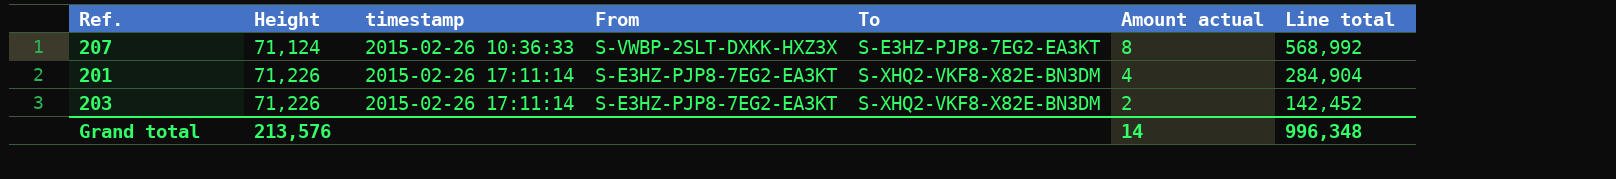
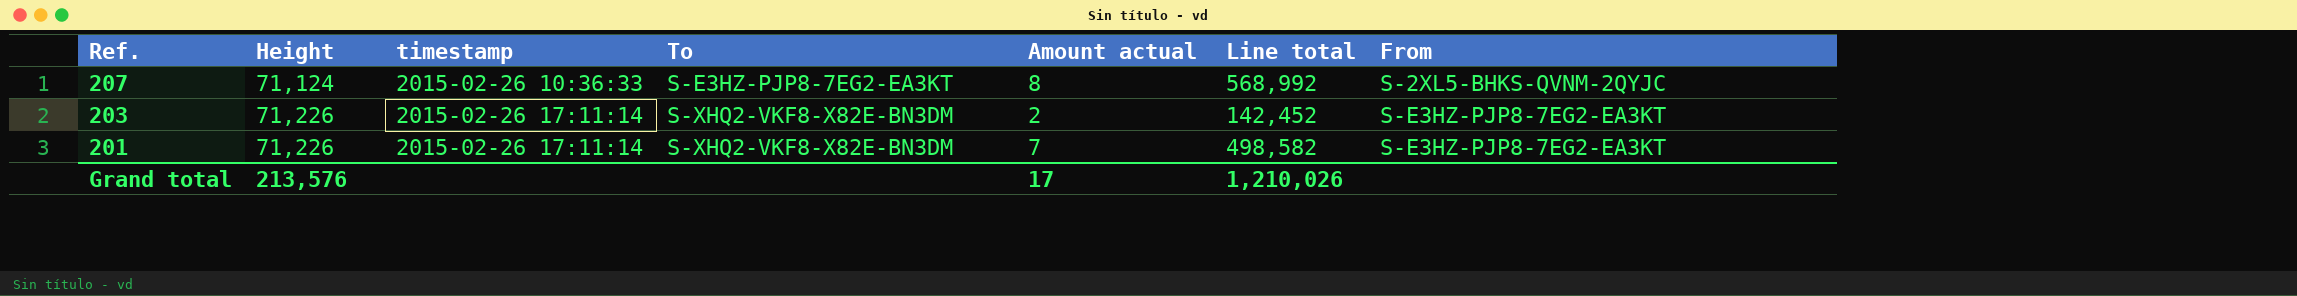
row order: Height ascending -> Ref. descending
column From | position: 4 -> 7
207 | From: S-VWBP-2SLT-DXKK-HXZ3X -> S-2XL5-BHKS-QVNM-2QYJC
201 | Amount actual: 4 -> 7
201 | Line total: 284,904 -> 498,582
Grand total | Amount actual: 14 -> 17
Grand total | Line total: 996,348 -> 1,210,026

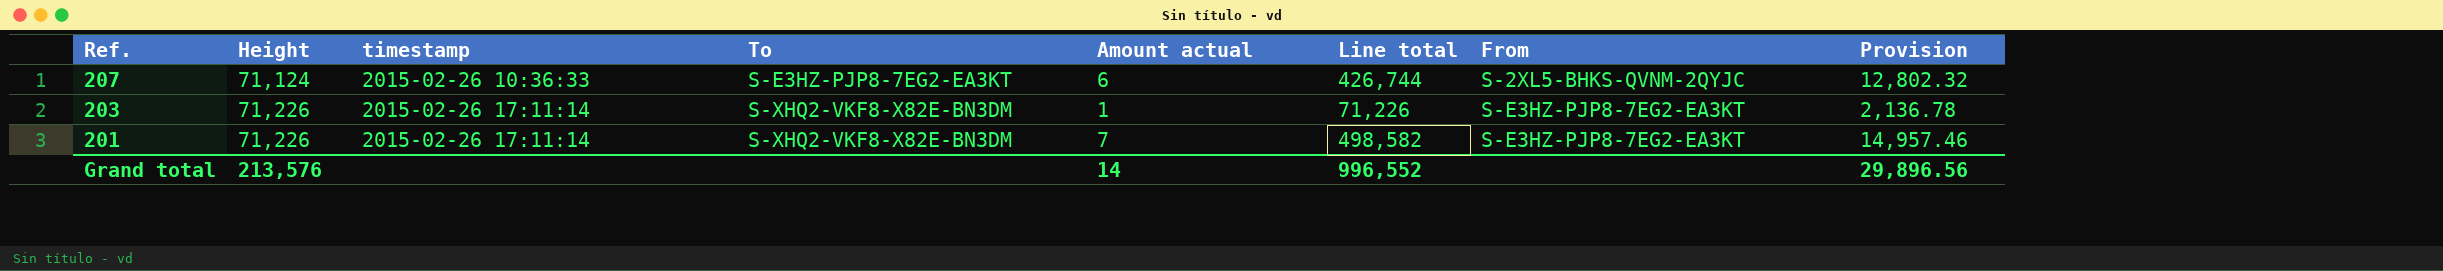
column Provision | formula: none -> [Line total] * 0.03
207 | Amount actual: 8 -> 6
207 | Line total: 568,992 -> 426,744
203 | Amount actual: 2 -> 1
203 | Line total: 142,452 -> 71,226
Grand total | Amount actual: 17 -> 14
Grand total | Line total: 1,210,026 -> 996,552

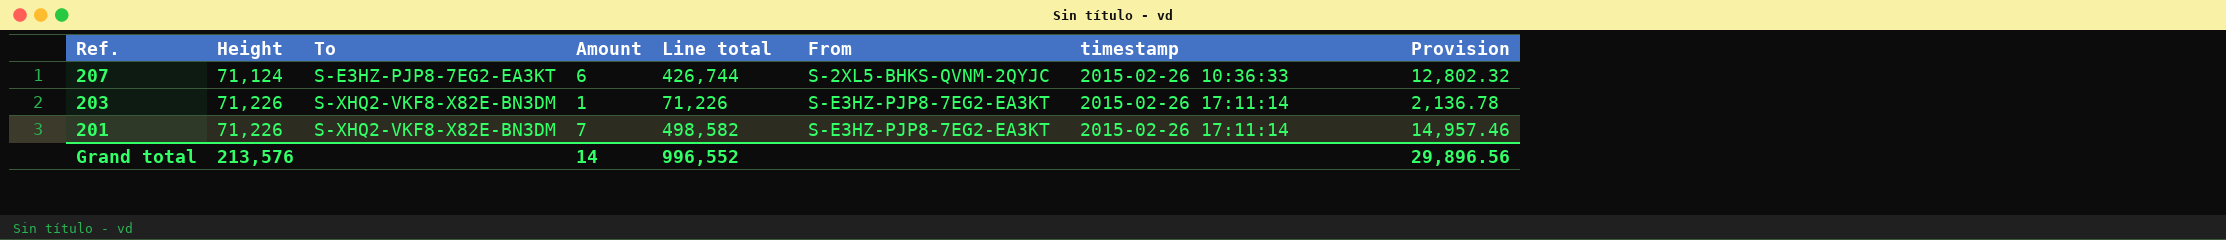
column name: Amount actual -> Amount
column timestamp | position: 3 -> 7

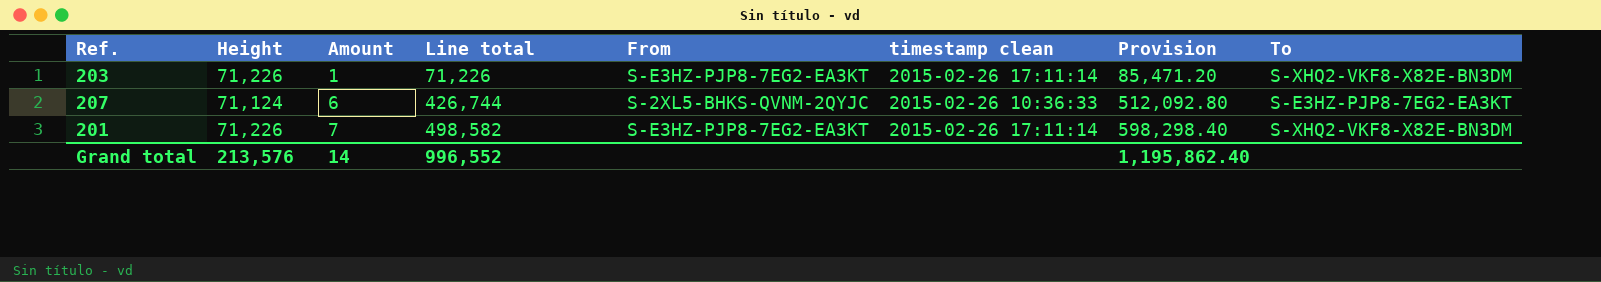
row order: Ref. descending -> Amount ascending
column name: timestamp -> timestamp clean
column Provision | formula: [Line total] * 0.03 -> [Line total] * 1.2
column To | position: 3 -> 8
Grand total | Provision: 29,896.56 -> 1,195,862.40

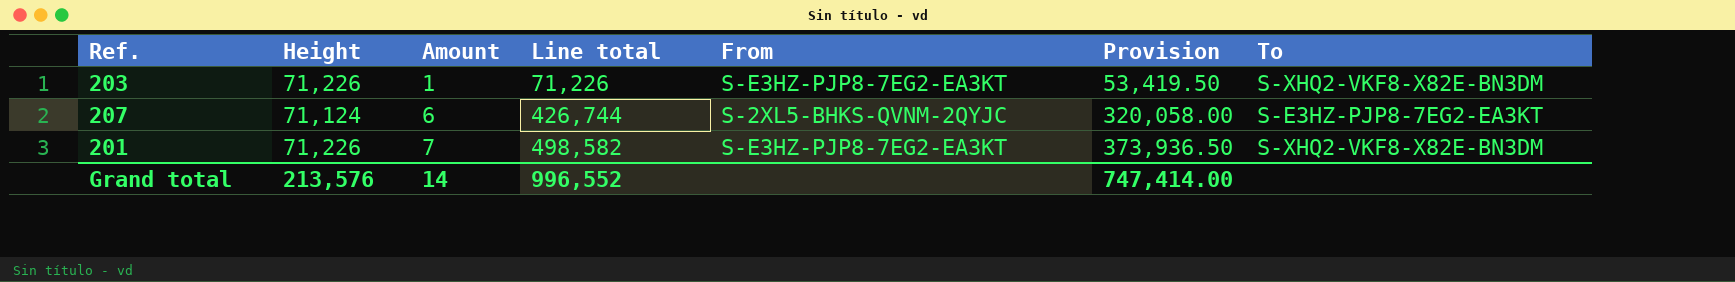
column timestamp clean | position: 6 -> none
column Provision | formula: [Line total] * 1.2 -> [Line total] * 0.75
Grand total | Provision: 1,195,862.40 -> 747,414.00

